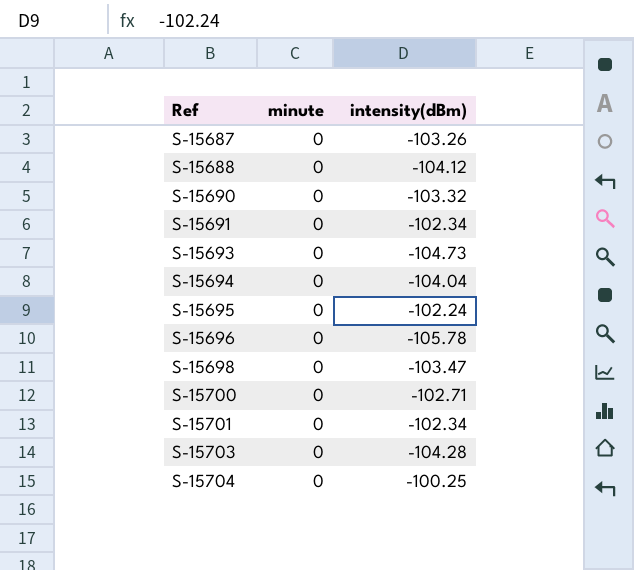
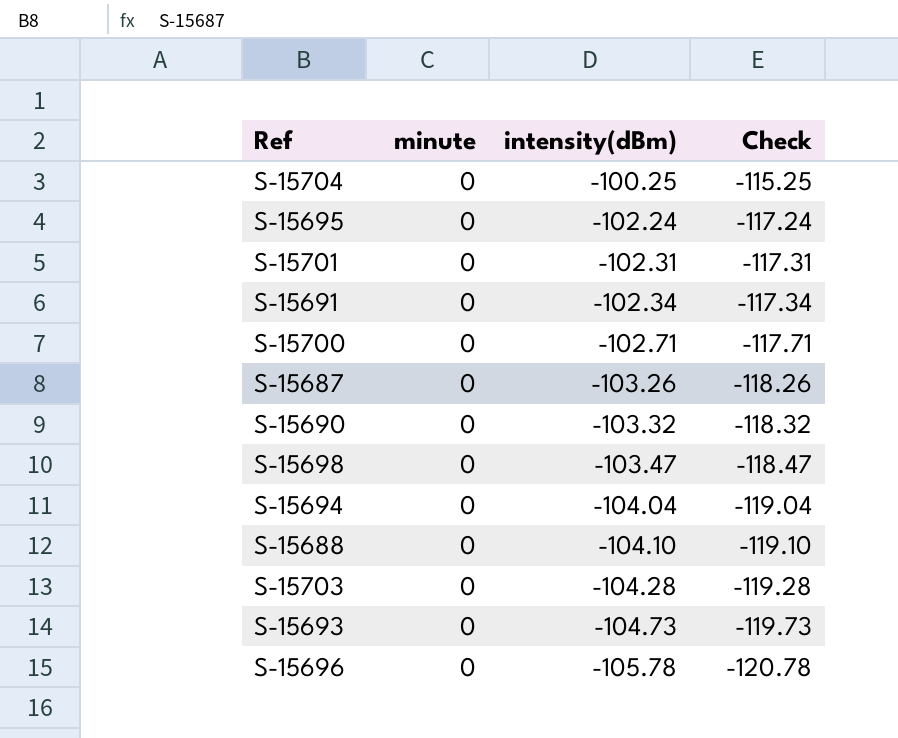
row order: Ref ascending -> intensity(dBm) descending
column Check | formula: none -> [intensity(dBm)] - 15
S-15701 | intensity(dBm): -102.34 -> -102.31
S-15688 | intensity(dBm): -104.12 -> -104.10

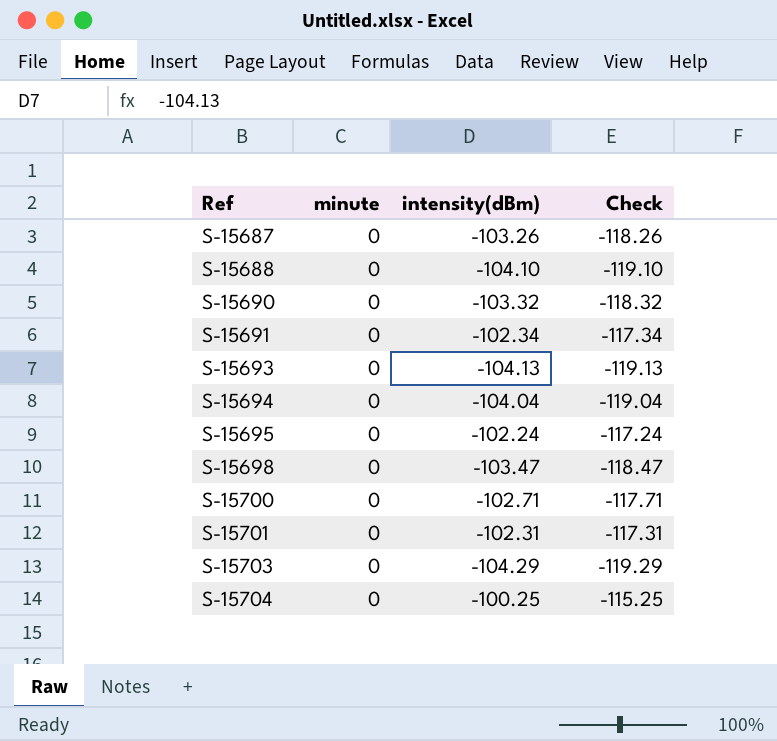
row order: intensity(dBm) descending -> Ref ascending
row S-15696: 0 | -105.78 | -120.78 -> none
S-15693 | intensity(dBm): -104.73 -> -104.13
S-15693 | Check: -119.73 -> -119.13
S-15703 | intensity(dBm): -104.28 -> -104.29
S-15703 | Check: -119.28 -> -119.29

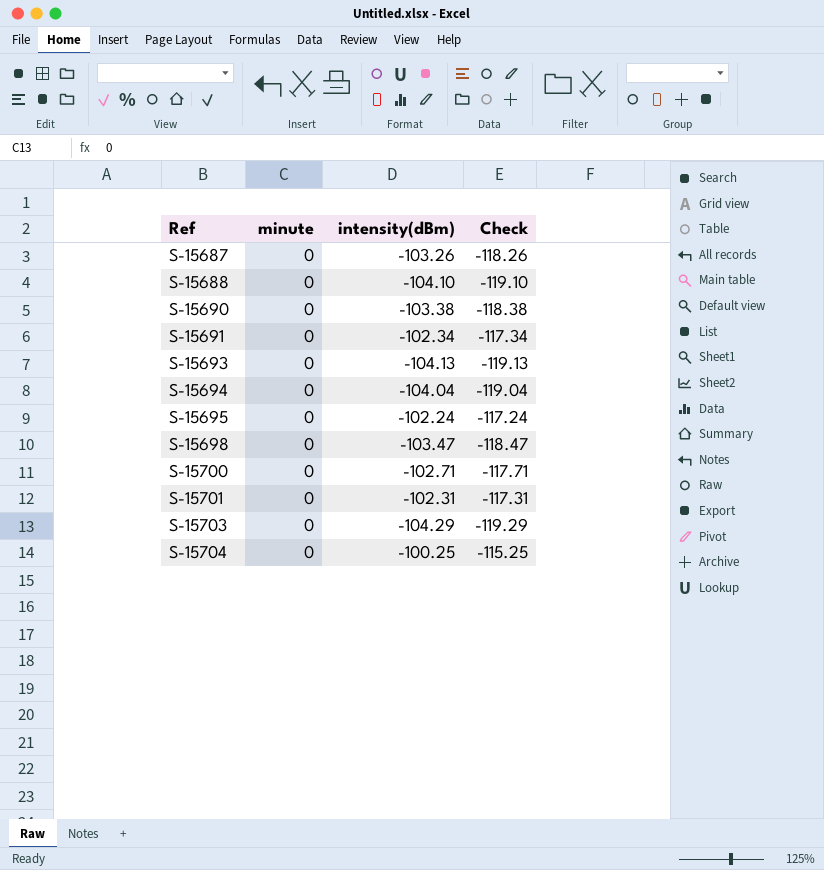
S-15690 | intensity(dBm): -103.32 -> -103.38
S-15690 | Check: -118.32 -> -118.38

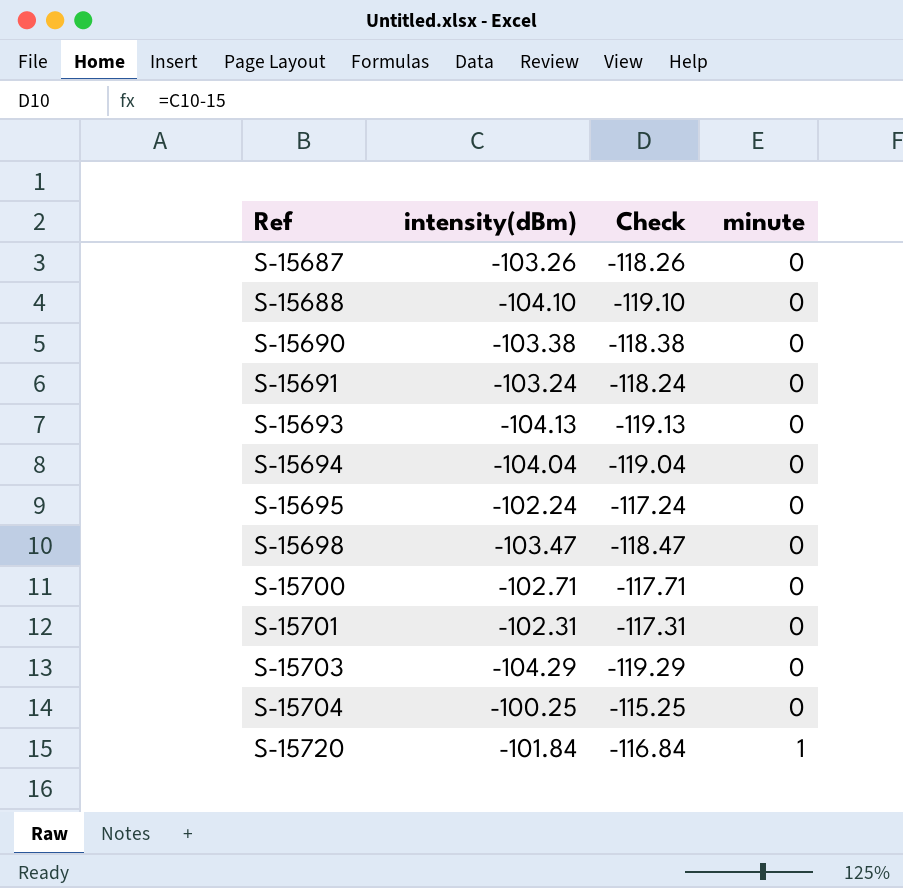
column minute | position: 2 -> 4
S-15691 | intensity(dBm): -102.34 -> -103.24
S-15691 | Check: -117.34 -> -118.24
row S-15720: none -> -101.84 | -116.84 | 1

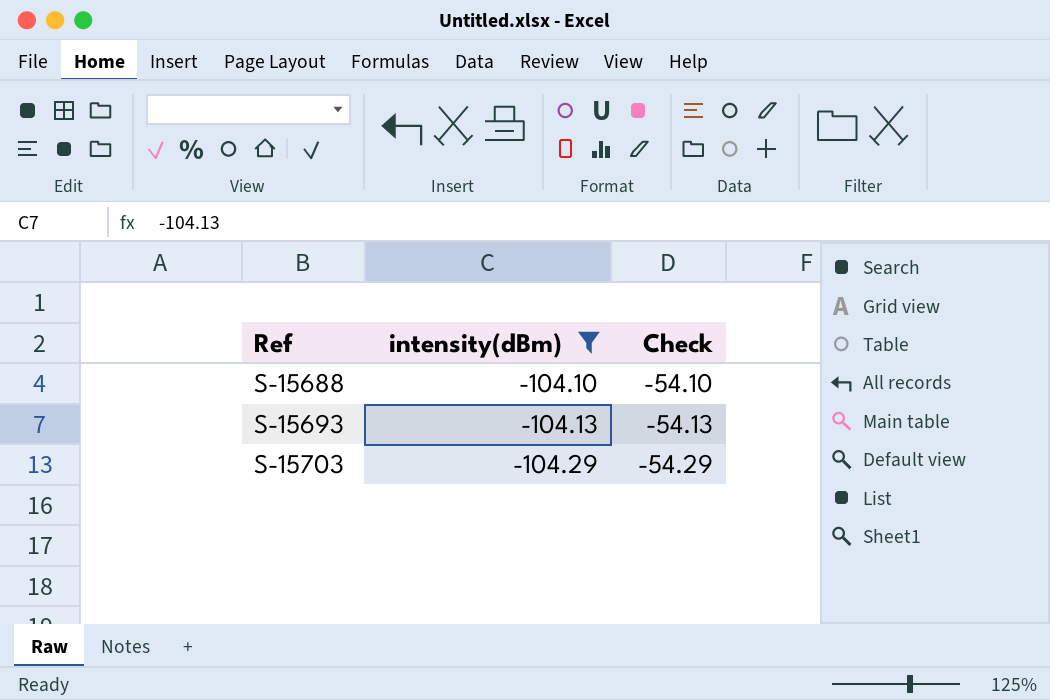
filter: none -> intensity(dBm) <= -104.10
column minute | position: 4 -> none
column Check | formula: [intensity(dBm)] - 15 -> [intensity(dBm)] + 50

